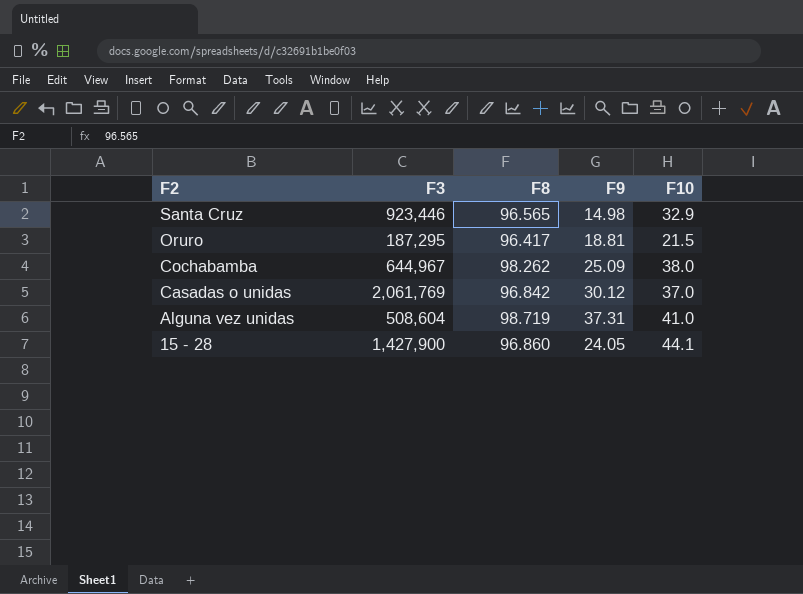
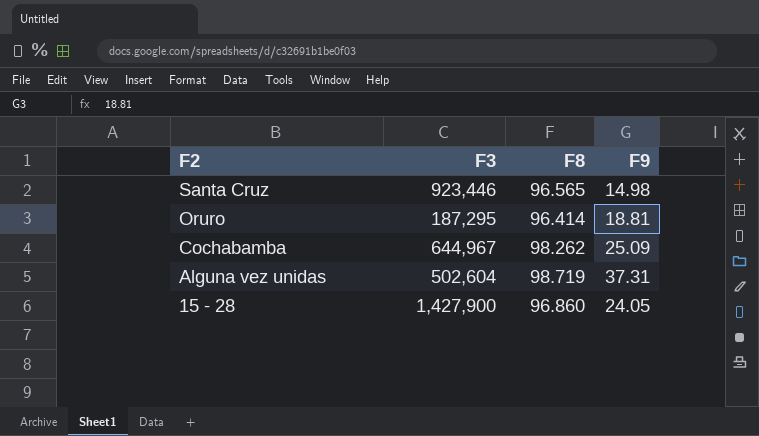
column F10 | position: 5 -> none
row Casadas o unidas: 2,061,769 | 96.842 | 30.12 | 37.0 -> none
Oruro | F8: 96.417 -> 96.414
Alguna vez unidas | F3: 508,604 -> 502,604

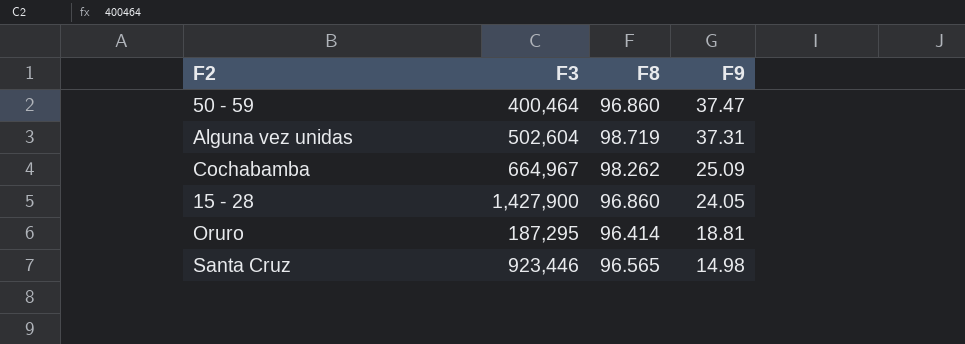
row order: F2 descending -> F9 descending
row 50 - 59: none -> 400,464 | 96.860 | 37.47
Cochabamba | F3: 644,967 -> 664,967

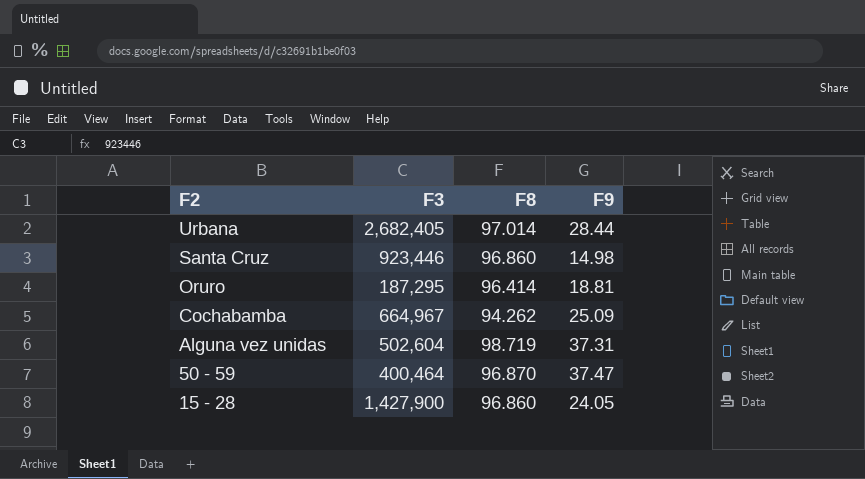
row order: F9 descending -> F2 descending
row Urbana: none -> 2,682,405 | 97.014 | 28.44
Santa Cruz | F8: 96.565 -> 96.860
Cochabamba | F8: 98.262 -> 94.262
50 - 59 | F8: 96.860 -> 96.870

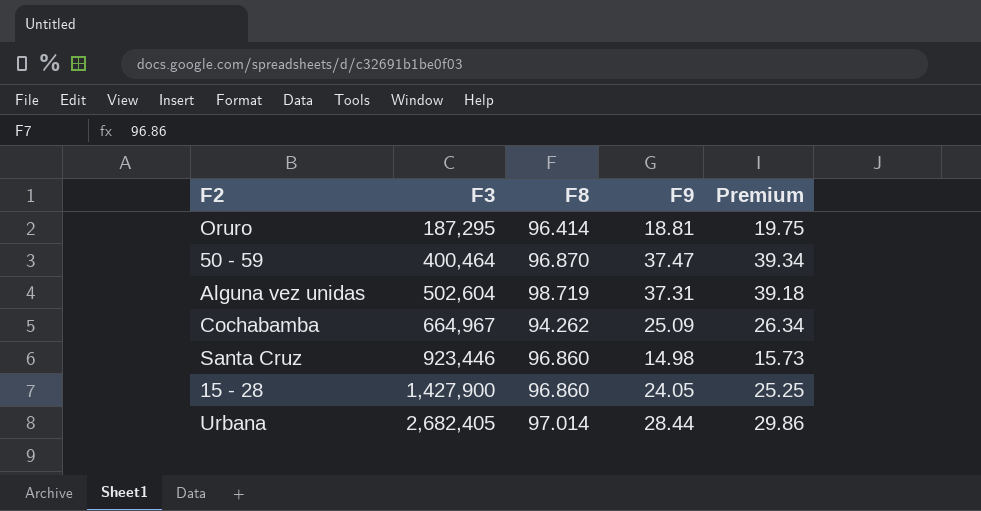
row order: F2 descending -> F3 ascending
column Premium | formula: none -> [F9] * 1.05

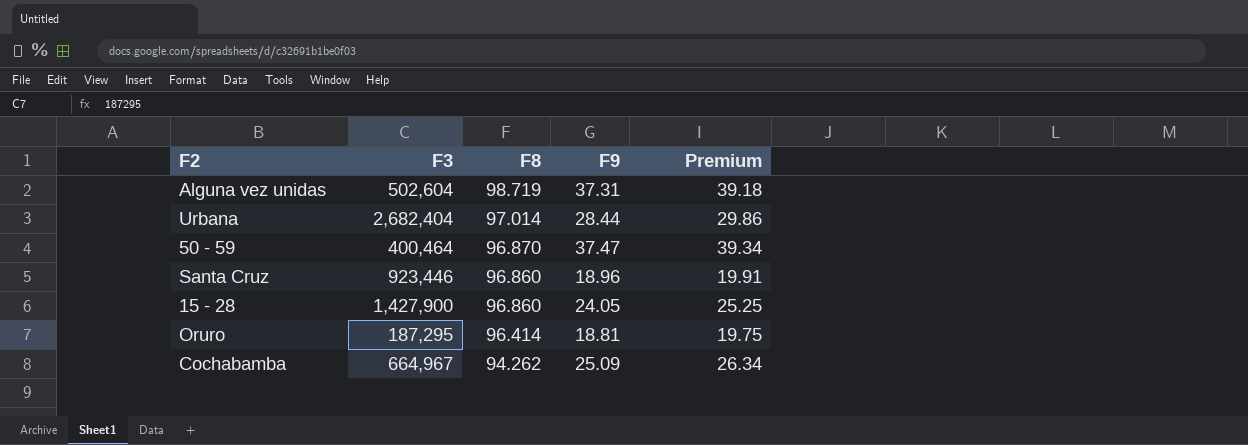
row order: F3 ascending -> F8 descending
Urbana | F3: 2,682,405 -> 2,682,404
Santa Cruz | F9: 14.98 -> 18.96
Santa Cruz | Premium: 15.73 -> 19.91

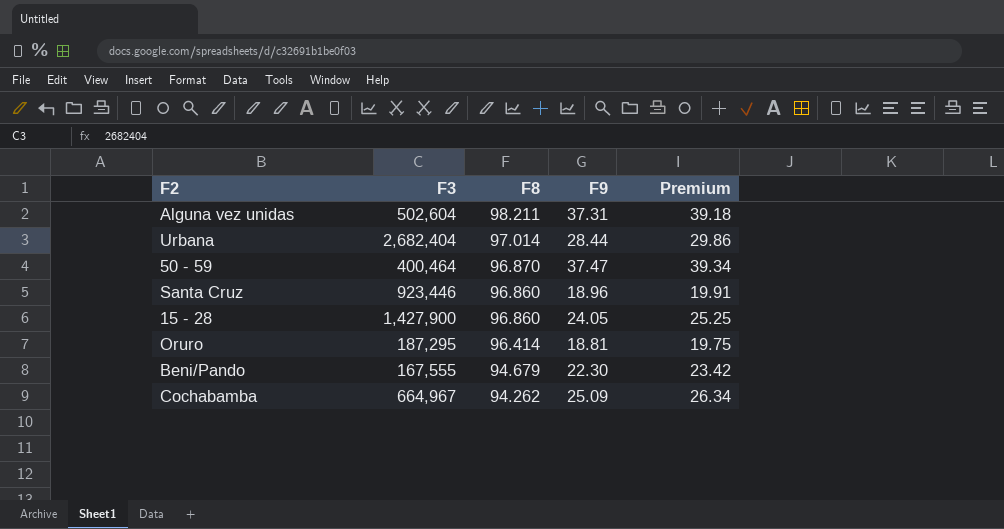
Alguna vez unidas | F8: 98.719 -> 98.211
row Beni/Pando: none -> 167,555 | 94.679 | 22.30 | 23.42

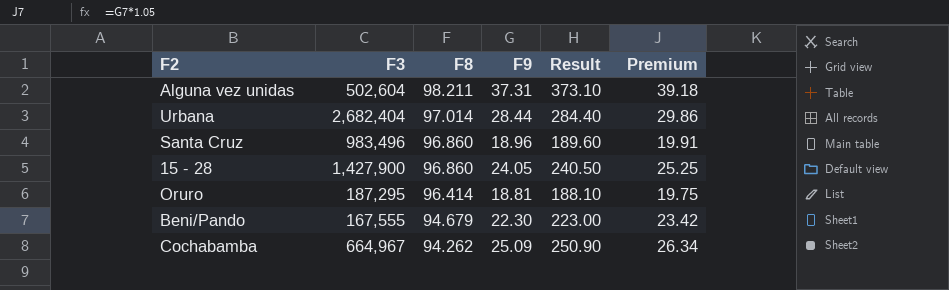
column Result | formula: none -> [F9] * 10
row 50 - 59: 400,464 | 96.870 | 37.47 | 39.34 -> none
Santa Cruz | F3: 923,446 -> 983,496

